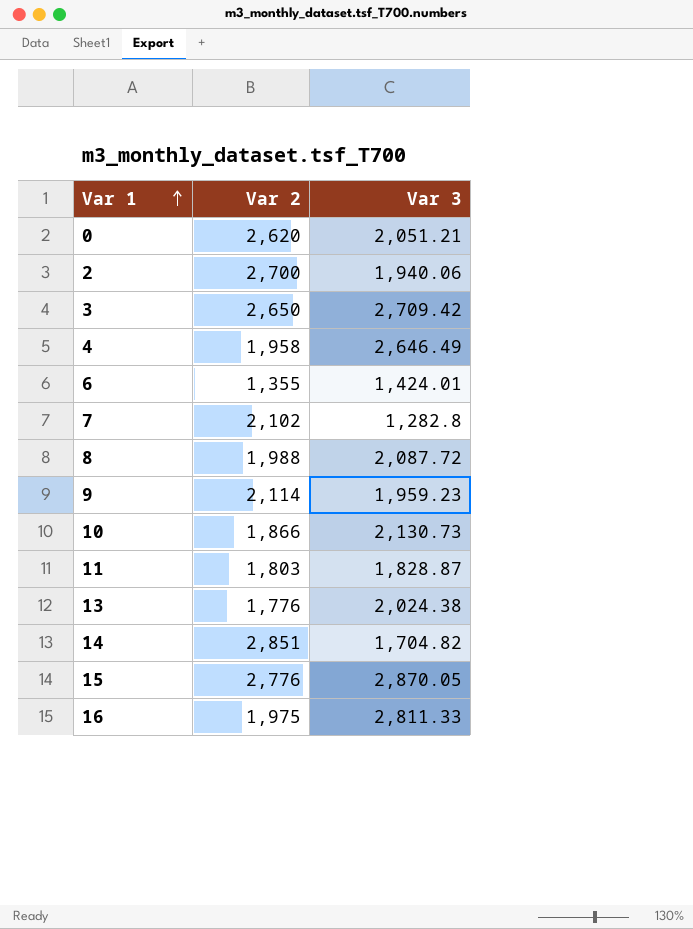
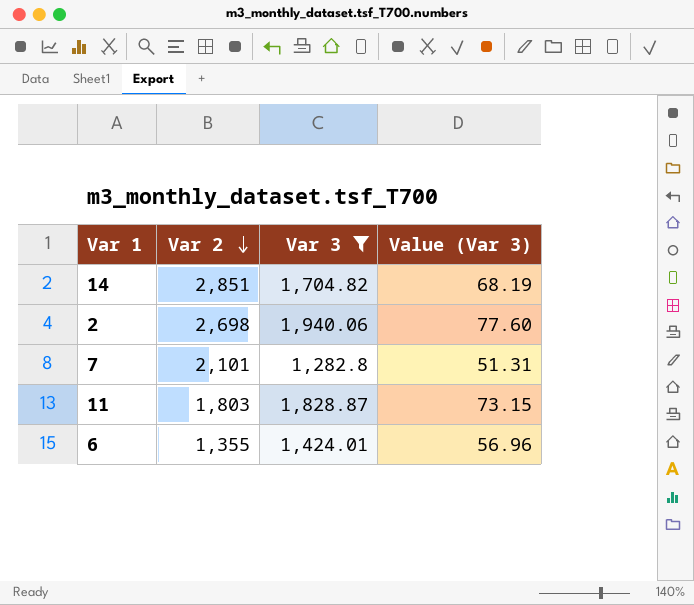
filter: none -> Var 3 <= 1,940.06
row order: Var 1 ascending -> Var 2 descending
column Value (Var 3) | formula: none -> [Var 3] * 0.04
2 | Var 2: 2,700 -> 2,698
7 | Var 2: 2,102 -> 2,101

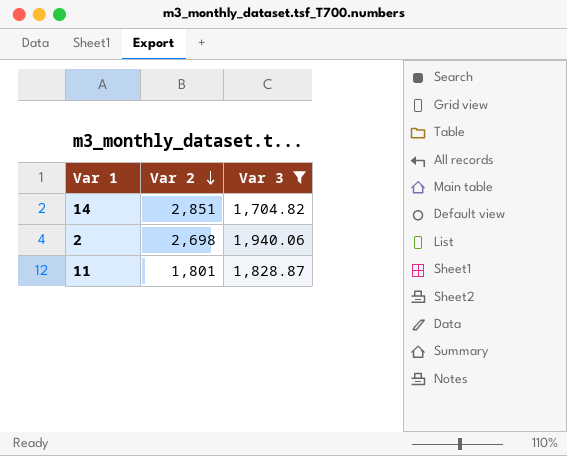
column Value (Var 3) | formula: [Var 3] * 0.04 -> none
row 7: 2,101 | 1,282.8 | 51.31 -> none
row 6: 1,355 | 1,424.01 | 56.96 -> none
11 | Var 2: 1,803 -> 1,801

